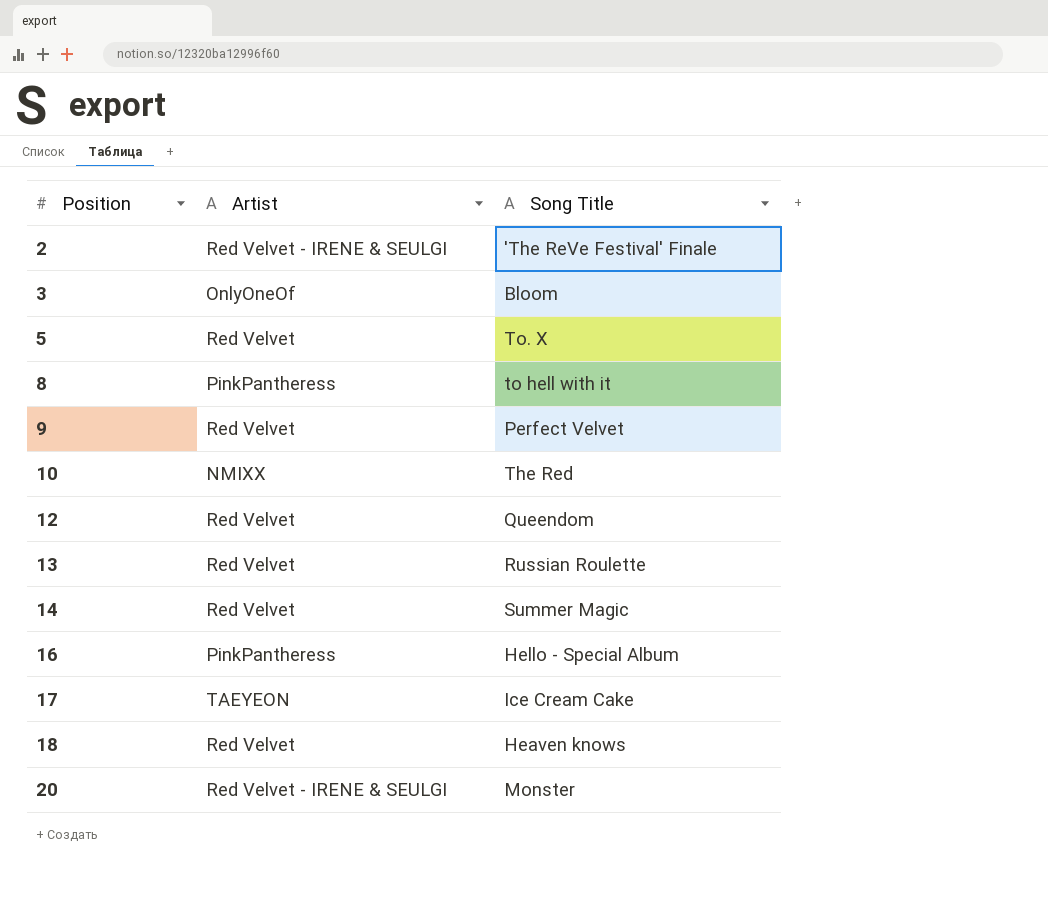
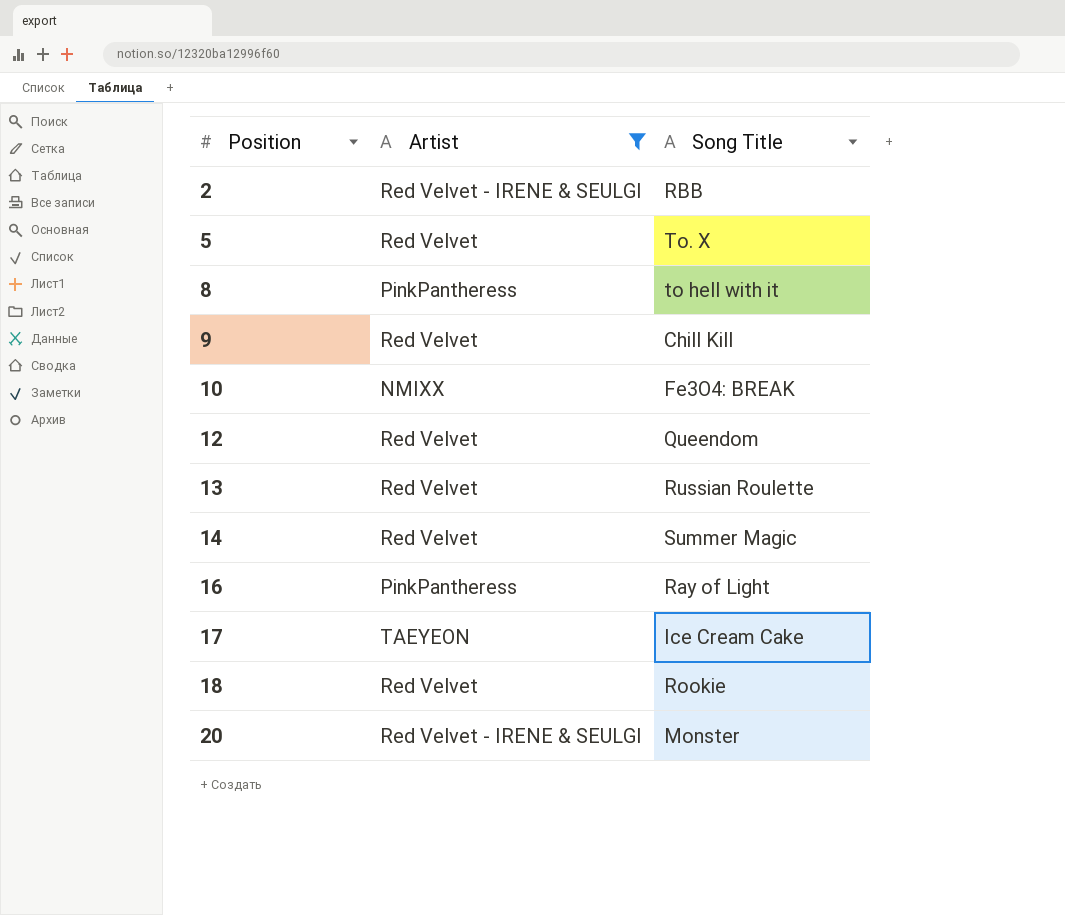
filter: none -> Artist != OnlyOneOf
2 | Song Title: 'The ReVe Festival' Finale -> RBB
9 | Song Title: Perfect Velvet -> Chill Kill
10 | Song Title: The Red -> Fe3O4: BREAK
16 | Song Title: Hello - Special Album -> Ray of Light
18 | Song Title: Heaven knows -> Rookie

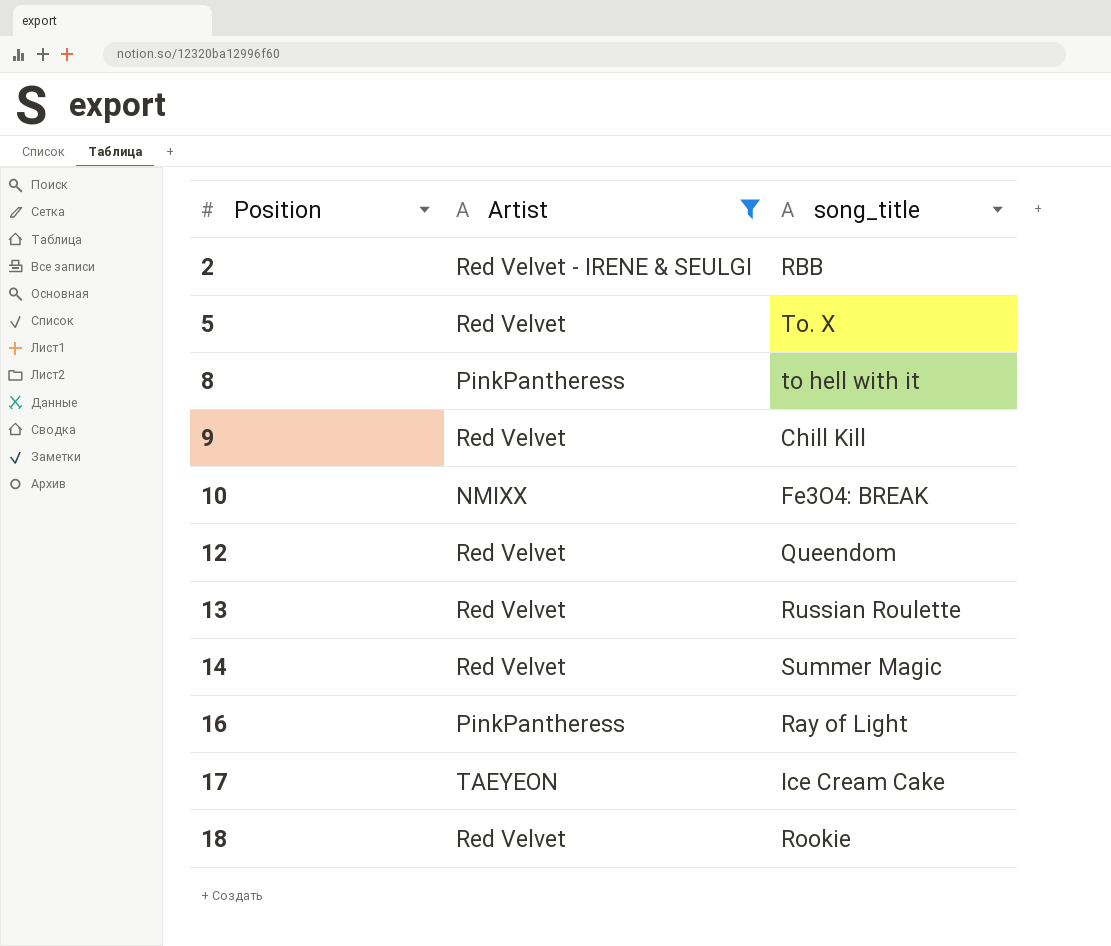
column name: Song Title -> song_title
row 20: Red Velvet - IRENE & SEULGI | Monster -> none

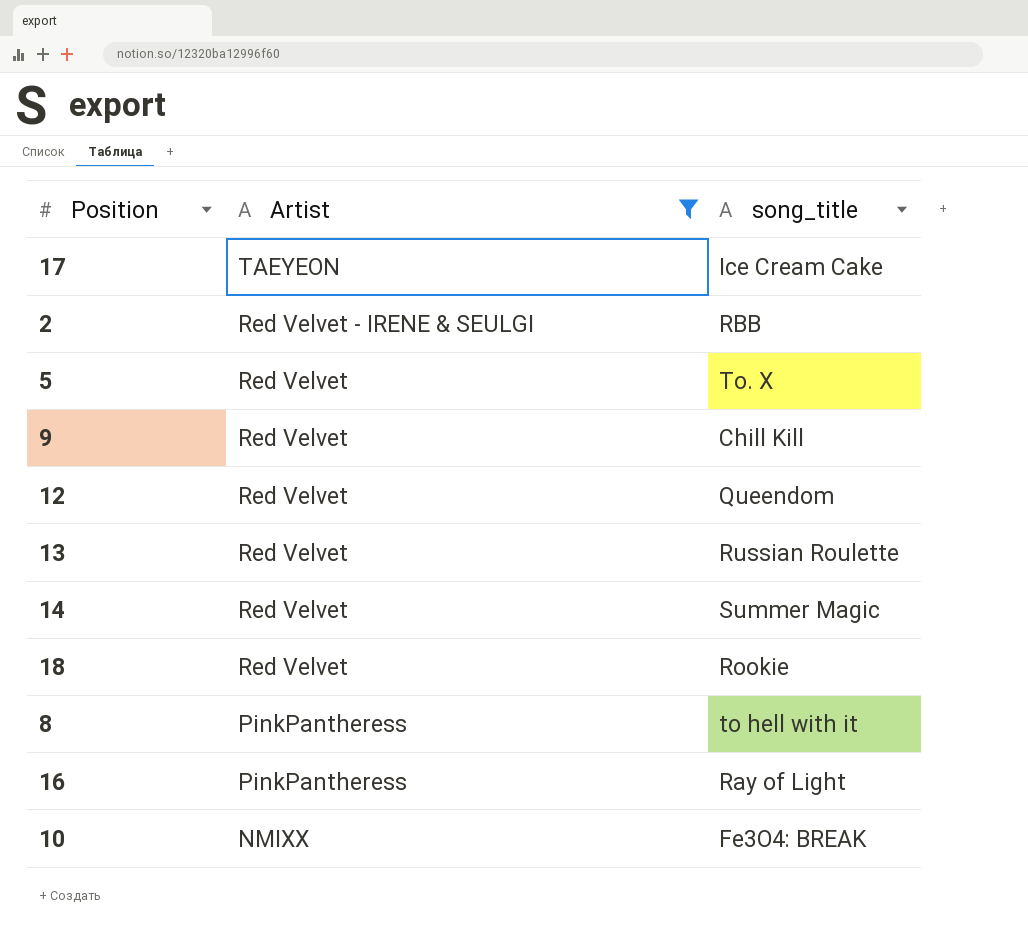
row order: Position ascending -> Artist descending

